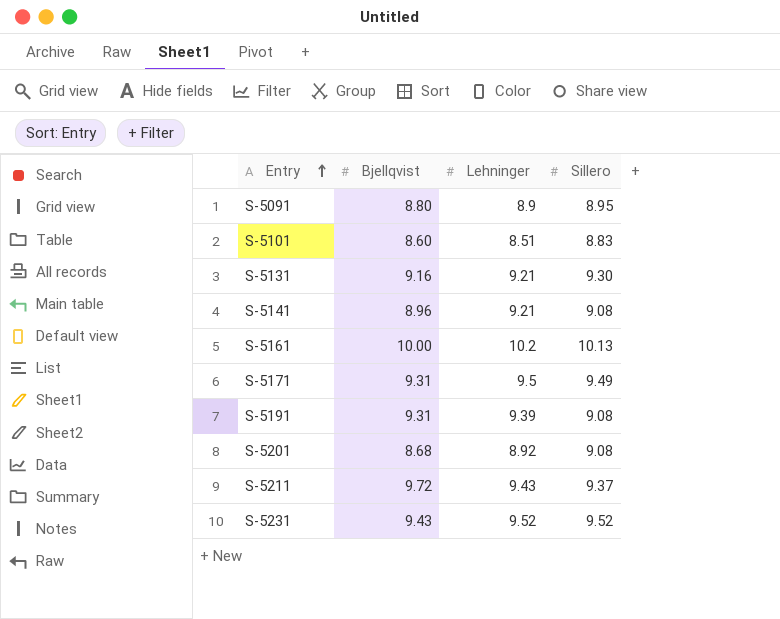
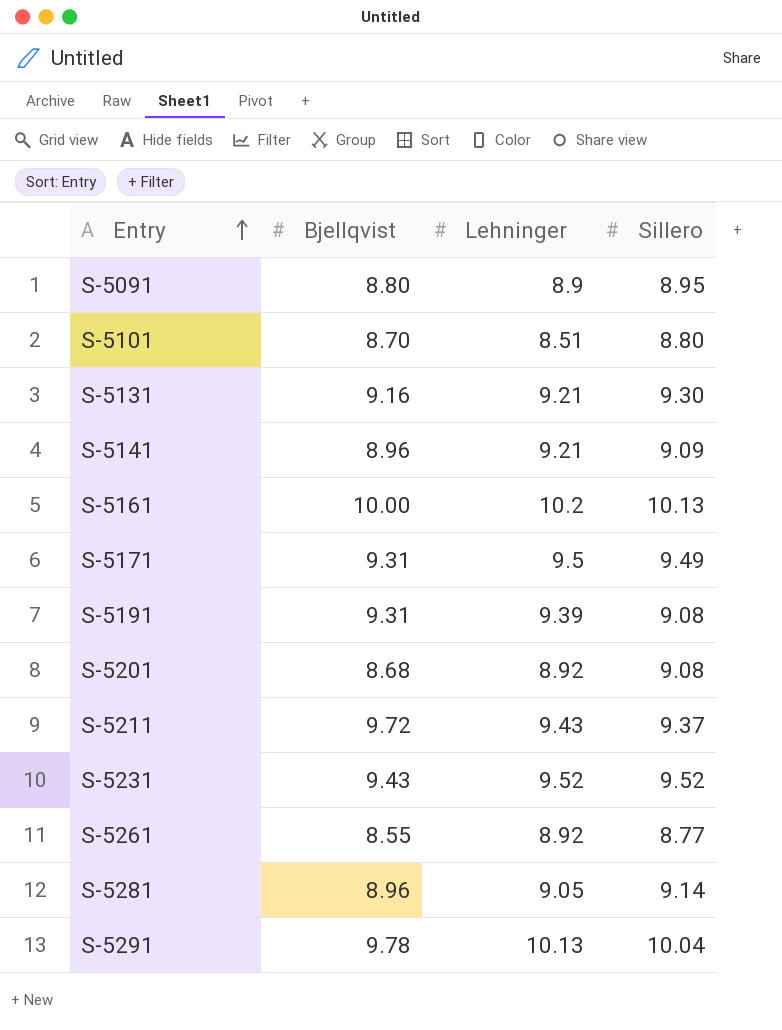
S-5101 | Bjellqvist: 8.60 -> 8.70
S-5101 | Sillero: 8.83 -> 8.80
S-5141 | Sillero: 9.08 -> 9.09
row S-5261: none -> 8.55 | 8.92 | 8.77
row S-5281: none -> 8.96 | 9.05 | 9.14
row S-5291: none -> 9.78 | 10.13 | 10.04

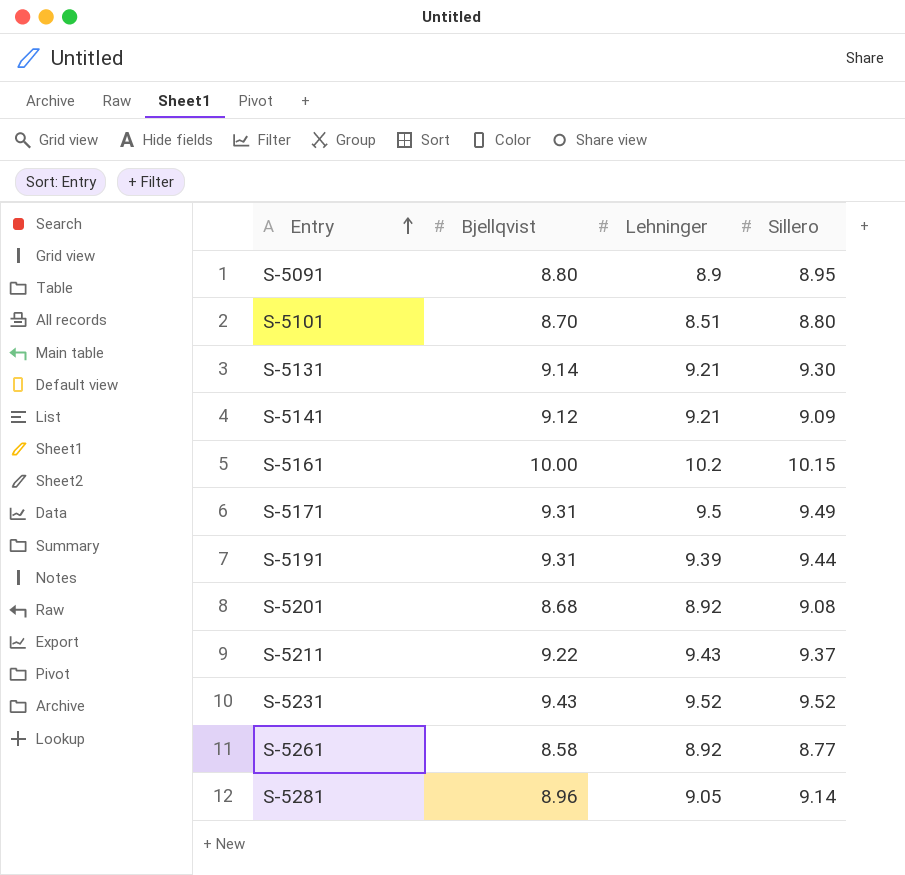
row S-5291: 9.78 | 10.13 | 10.04 -> none
S-5131 | Bjellqvist: 9.16 -> 9.14
S-5141 | Bjellqvist: 8.96 -> 9.12
S-5161 | Sillero: 10.13 -> 10.15
S-5191 | Sillero: 9.08 -> 9.44
S-5211 | Bjellqvist: 9.72 -> 9.22
S-5261 | Bjellqvist: 8.55 -> 8.58

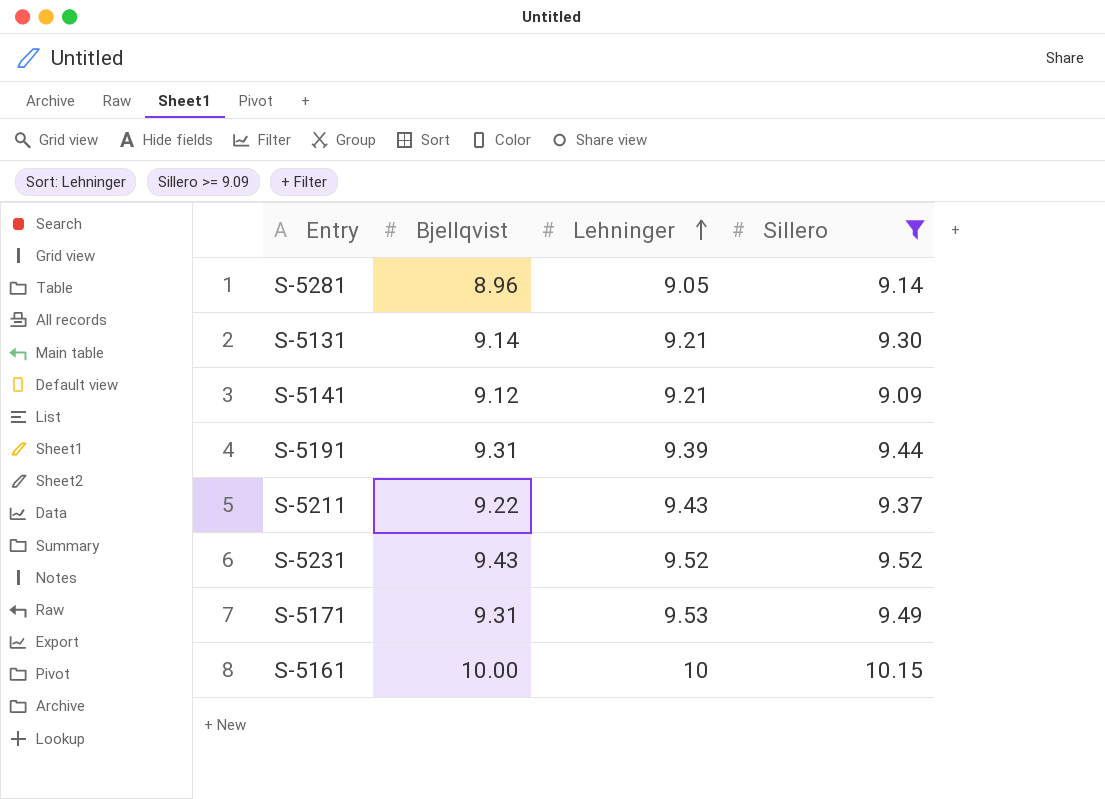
filter: none -> Sillero >= 9.09
row order: Entry ascending -> Lehninger ascending
S-5171 | Lehninger: 9.5 -> 9.53
S-5161 | Lehninger: 10.2 -> 10

